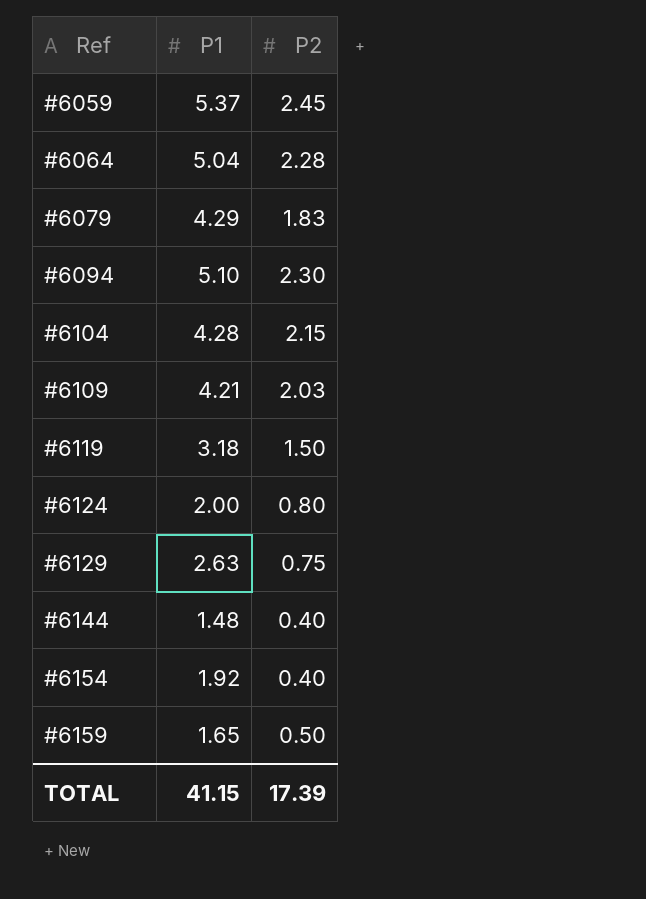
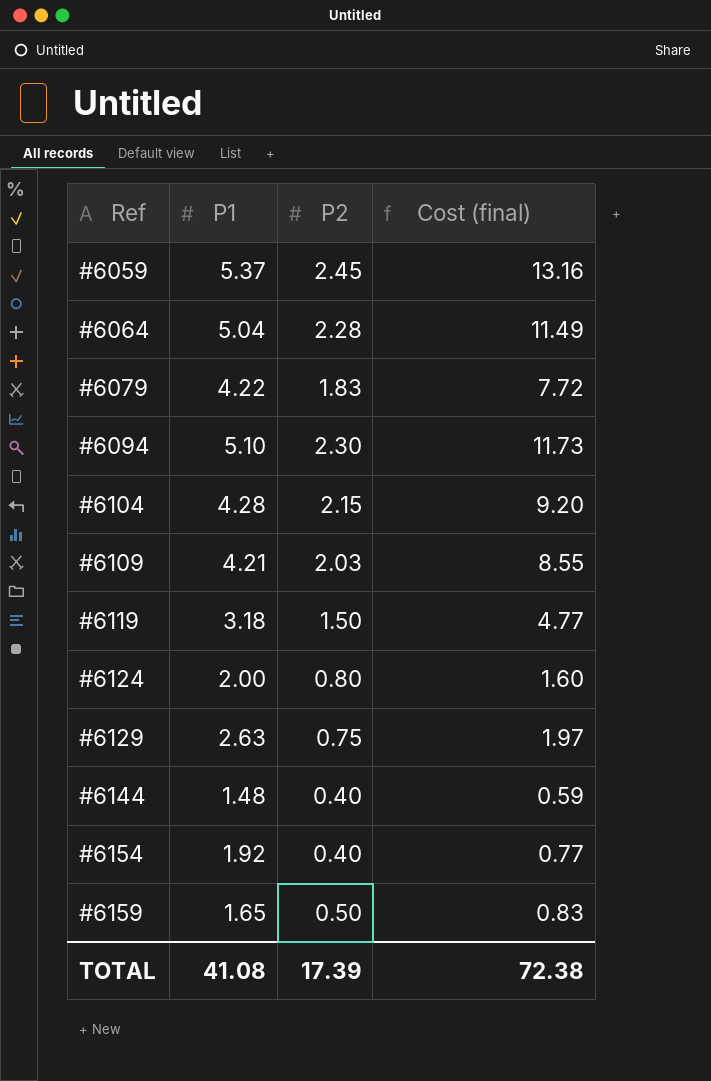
column Cost (final) | formula: none -> [P1] * [P2]
#6079 | P1: 4.29 -> 4.22
TOTAL | P1: 41.15 -> 41.08

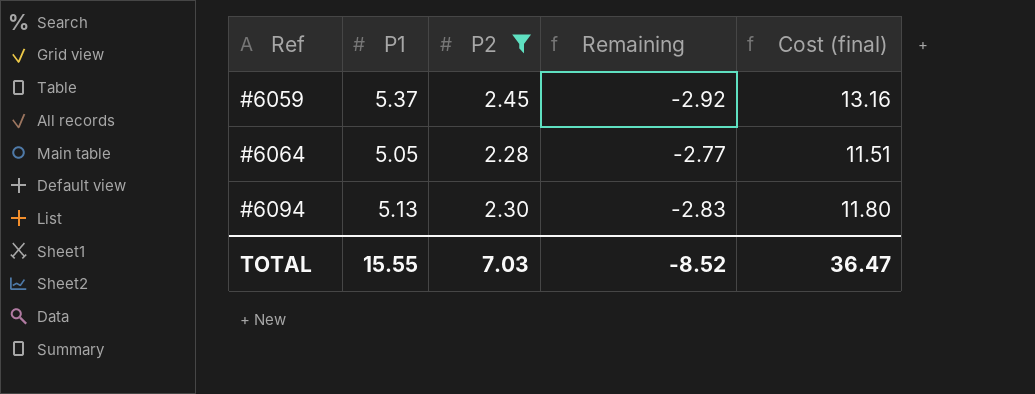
filter: none -> P2 >= 2.28
column Remaining | formula: none -> [P2] - [P1]
#6064 | P1: 5.04 -> 5.05
#6064 | Cost (final): 11.49 -> 11.51
#6094 | P1: 5.10 -> 5.13
#6094 | Cost (final): 11.73 -> 11.80
TOTAL | P1: 41.08 -> 15.55
TOTAL | P2: 17.39 -> 7.03
TOTAL | Cost (final): 72.38 -> 36.47

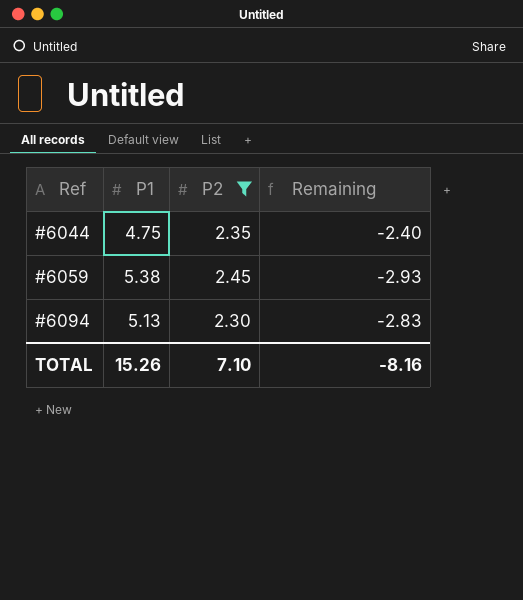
column Cost (final) | formula: [P1] * [P2] -> none
row #6064: 5.05 | 2.28 | -2.77 | 11.51 -> none
row #6044: none -> 4.75 | 2.35 | -2.40
#6059 | P1: 5.37 -> 5.38
#6059 | Remaining: -2.92 -> -2.93
TOTAL | P1: 15.55 -> 15.26
TOTAL | P2: 7.03 -> 7.10
TOTAL | Remaining: -8.52 -> -8.16

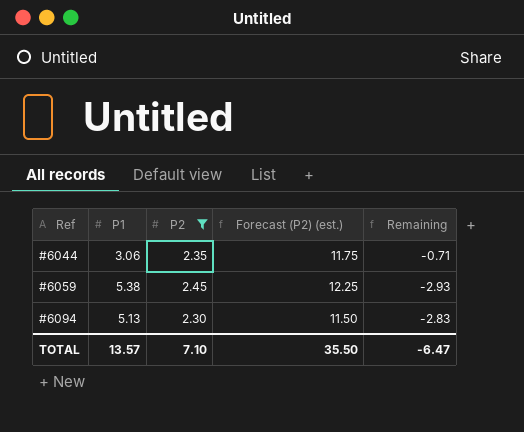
column Forecast (P2) (est.) | formula: none -> [P2] * 5
#6044 | P1: 4.75 -> 3.06
#6044 | Remaining: -2.40 -> -0.71
TOTAL | P1: 15.26 -> 13.57
TOTAL | Remaining: -8.16 -> -6.47

